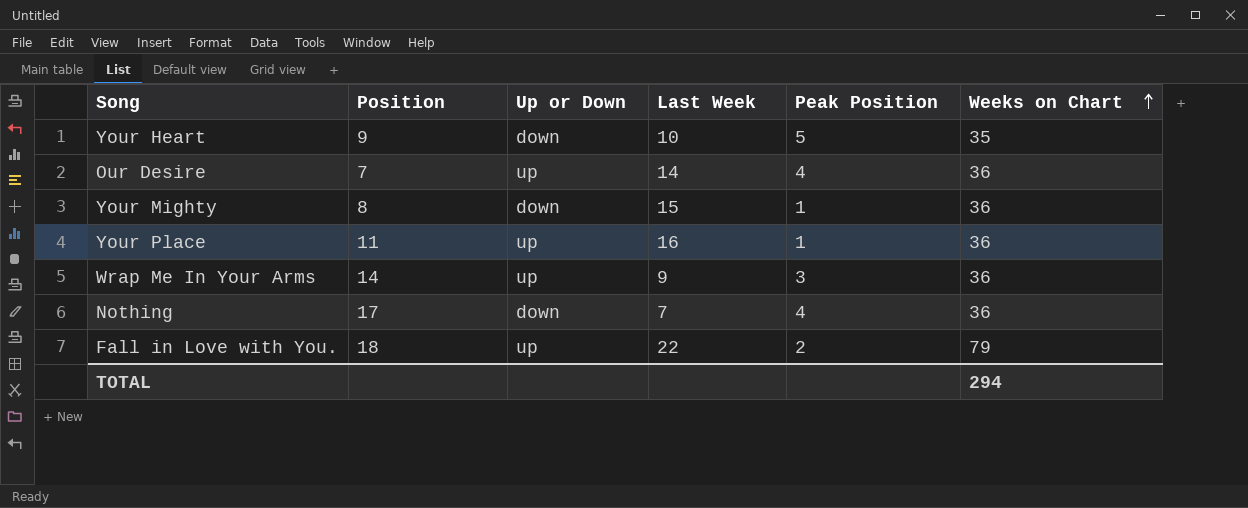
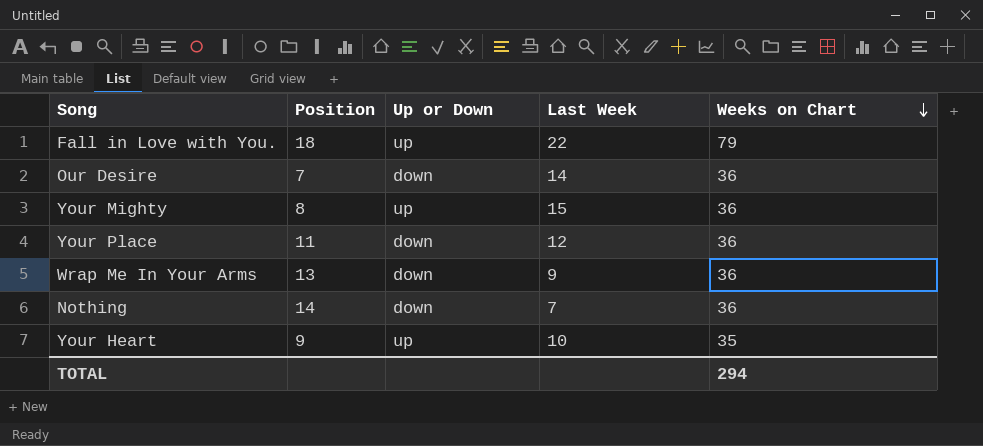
row order: Weeks on Chart ascending -> Weeks on Chart descending
column Peak Position | position: 5 -> none
Our Desire | Up or Down: up -> down
Your Mighty | Up or Down: down -> up
Your Place | Up or Down: up -> down
Your Place | Last Week: 16 -> 12
Wrap Me In Your Arms | Position: 14 -> 13
Wrap Me In Your Arms | Up or Down: up -> down
Nothing | Position: 17 -> 14
Your Heart | Up or Down: down -> up

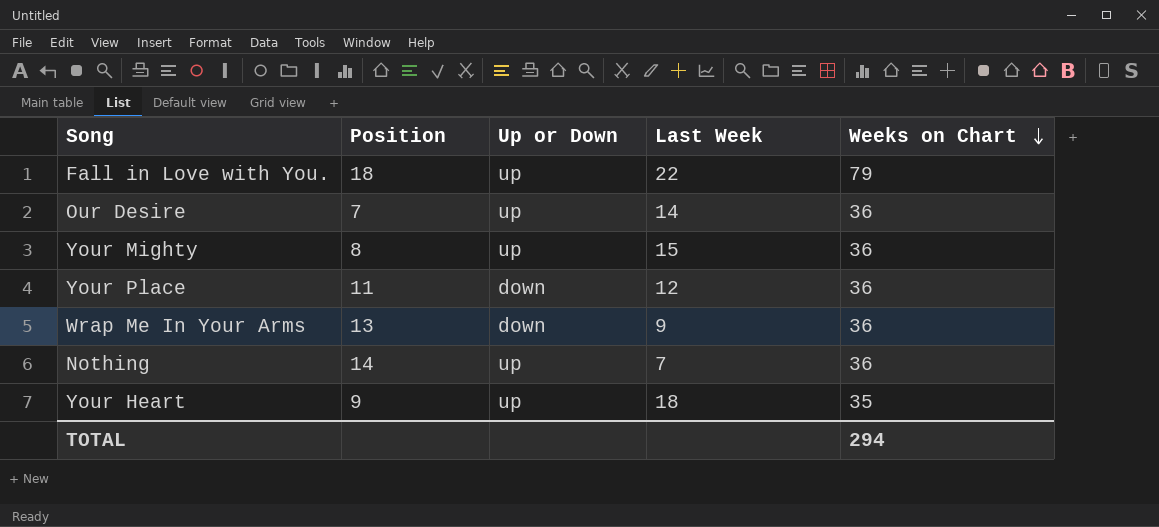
Our Desire | Up or Down: down -> up
Nothing | Up or Down: down -> up
Your Heart | Last Week: 10 -> 18

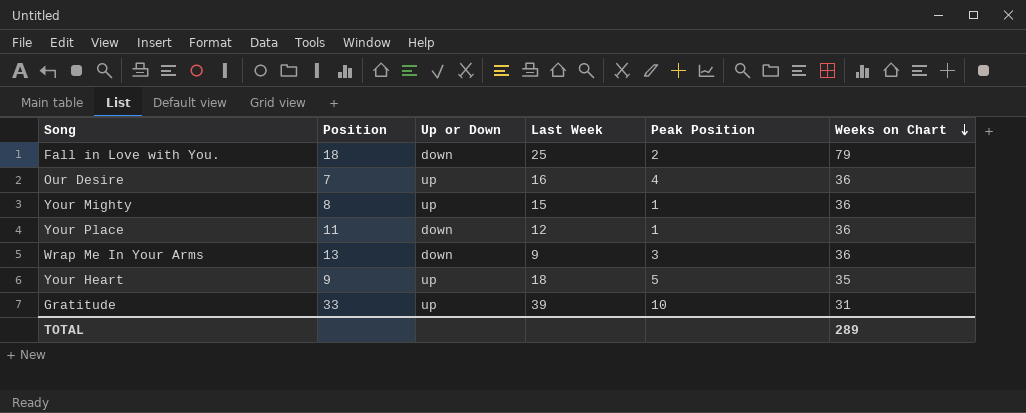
column Peak Position | position: none -> 5
row Nothing: 14 | up | 7 | 36 -> none
Fall in Love with You. | Up or Down: up -> down
Fall in Love with You. | Last Week: 22 -> 25
Our Desire | Last Week: 14 -> 16
row Gratitude: none -> 33 | up | 39 | 10 | 31
TOTAL | Weeks on Chart: 294 -> 289

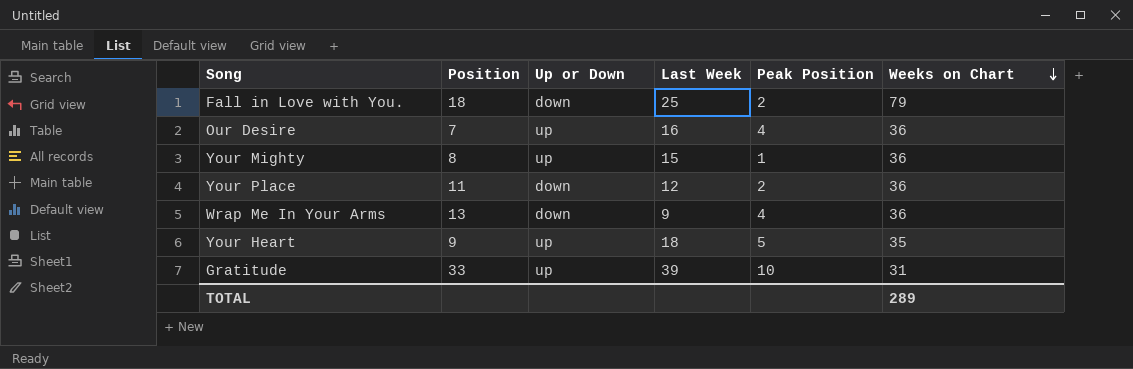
Your Place | Peak Position: 1 -> 2
Wrap Me In Your Arms | Peak Position: 3 -> 4

